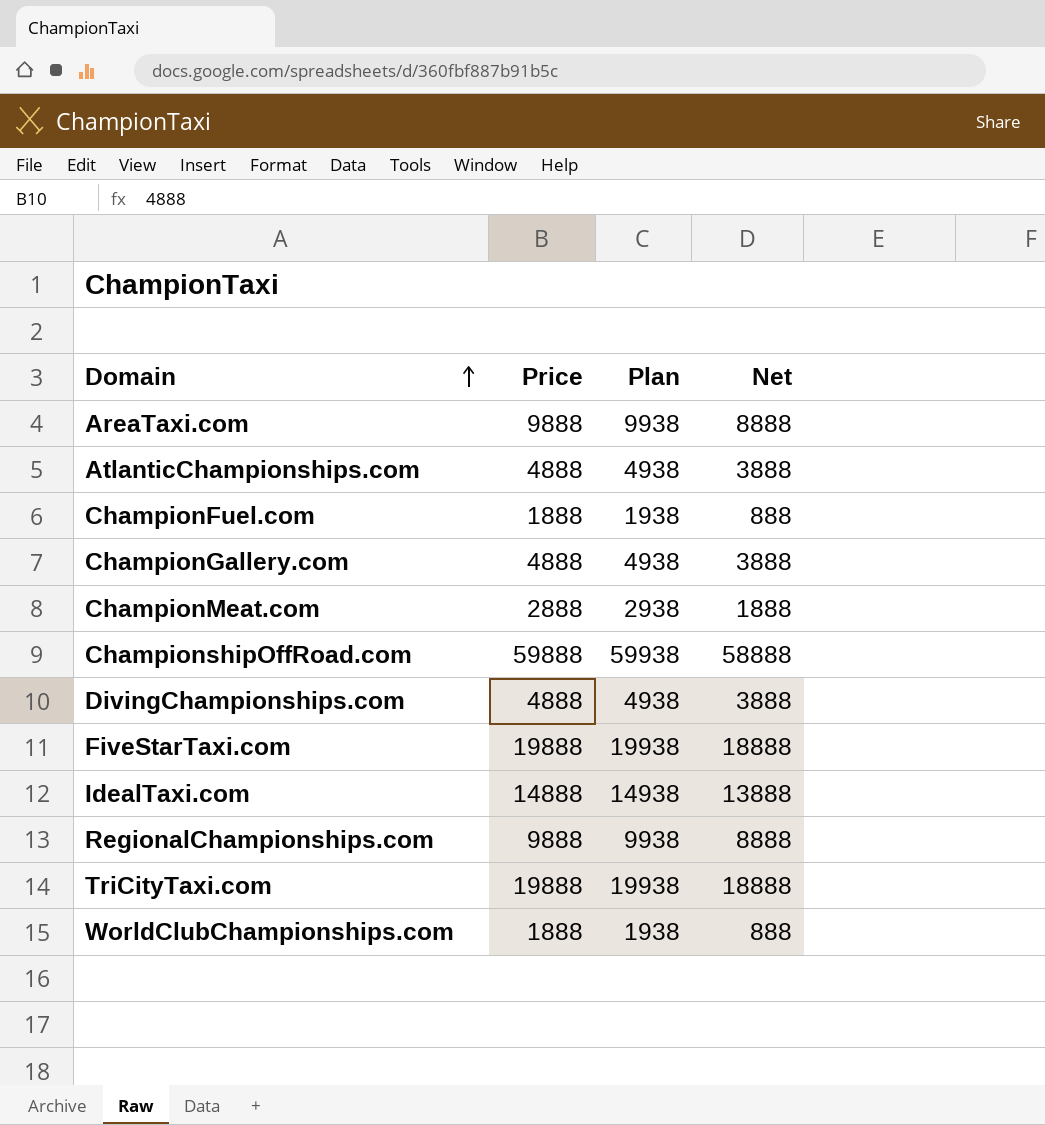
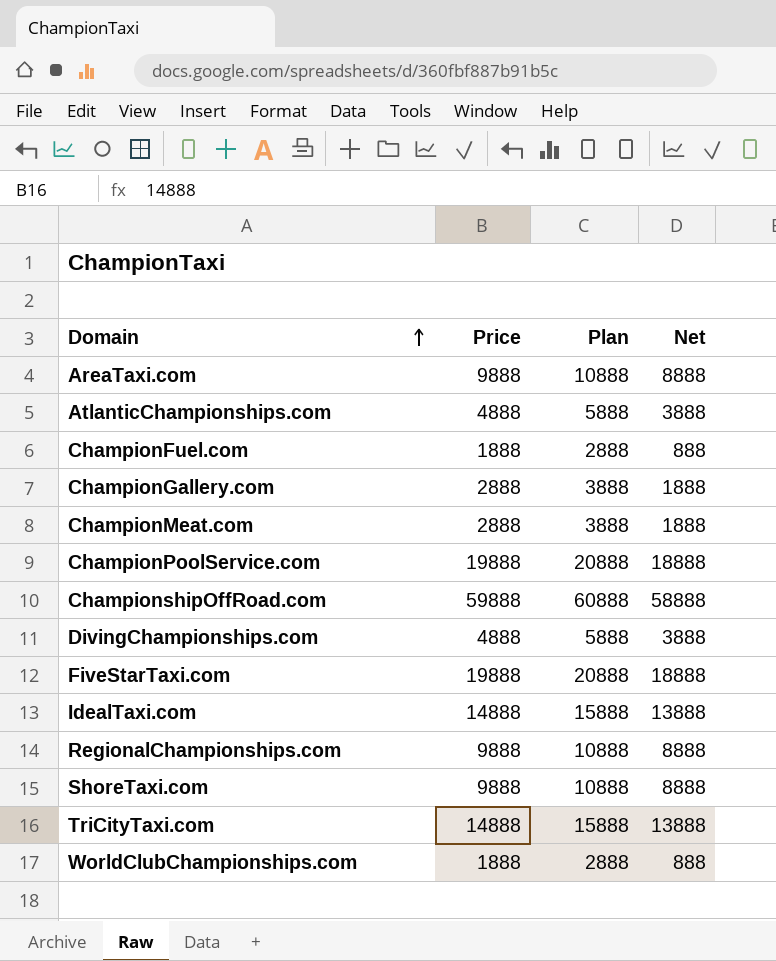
column Plan | formula: [Price] + 50 -> [Price] + 1000
ChampionGallery.com | Price: 4888 -> 2888
ChampionGallery.com | Net: 3888 -> 1888
row ChampionPoolService.com: none -> 19888 | 20888 | 18888
row ShoreTaxi.com: none -> 9888 | 10888 | 8888
TriCityTaxi.com | Price: 19888 -> 14888
TriCityTaxi.com | Net: 18888 -> 13888

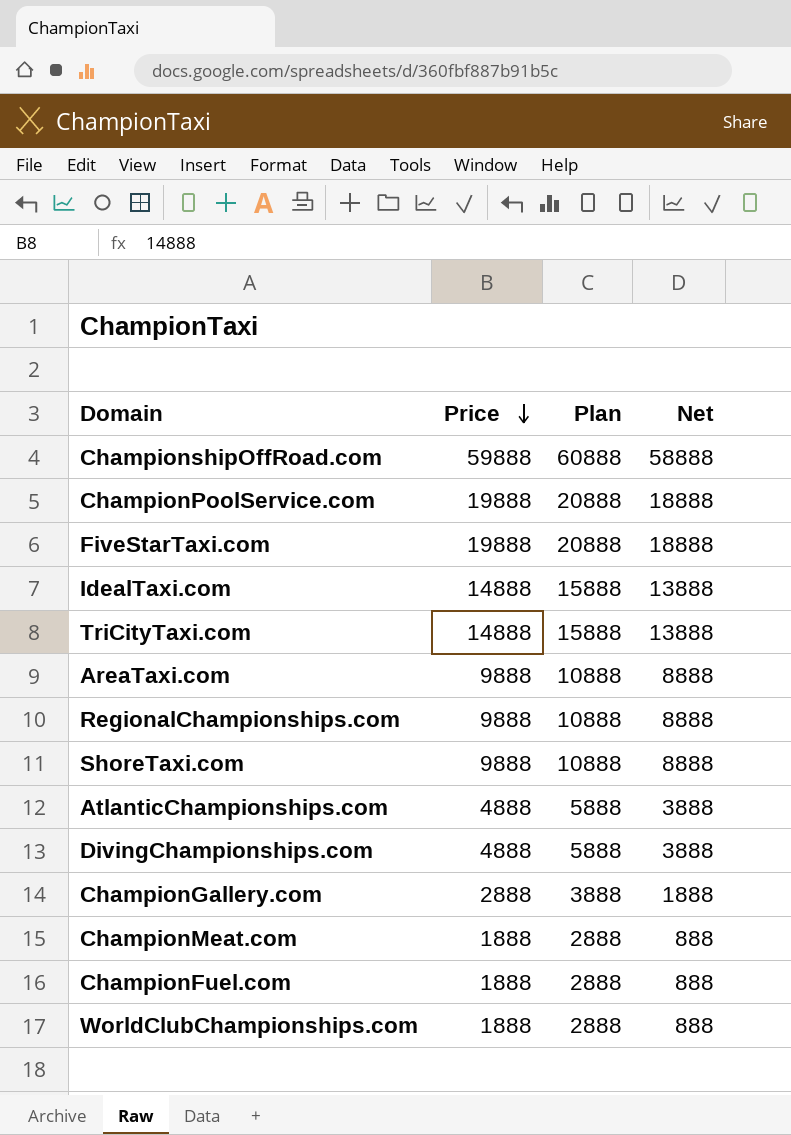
row order: Domain ascending -> Price descending
ChampionMeat.com | Price: 2888 -> 1888
ChampionMeat.com | Plan: 3888 -> 2888
ChampionMeat.com | Net: 1888 -> 888

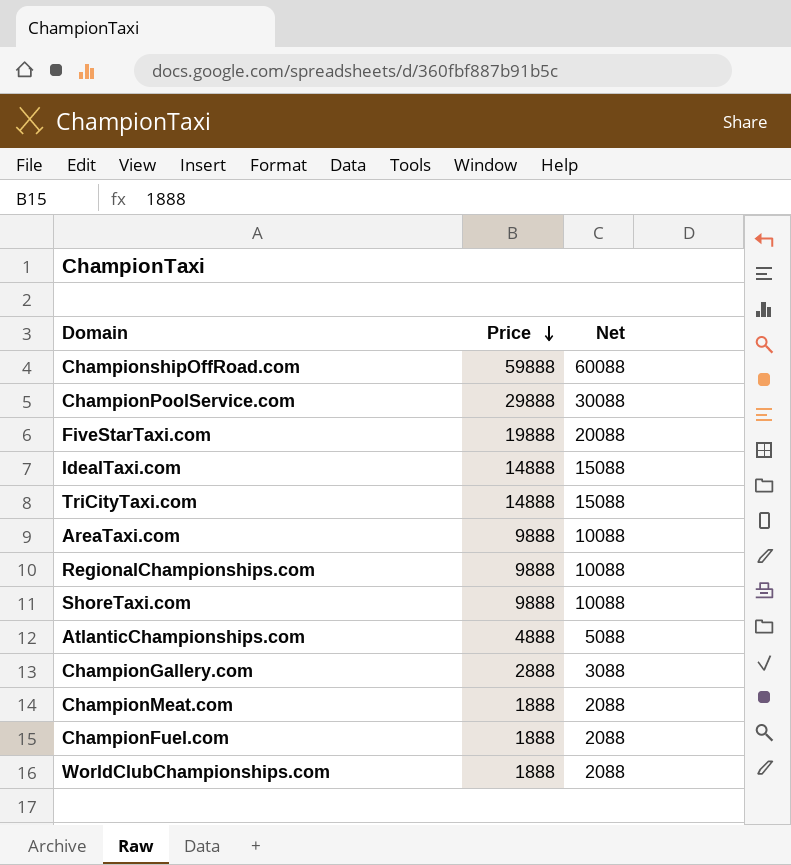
column Plan | formula: [Price] + 1000 -> none
column Net | formula: [Price] - 1000 -> [Price] + 200
row DivingChampionships.com: 4888 | 5888 | 3888 -> none
ChampionPoolService.com | Price: 19888 -> 29888

